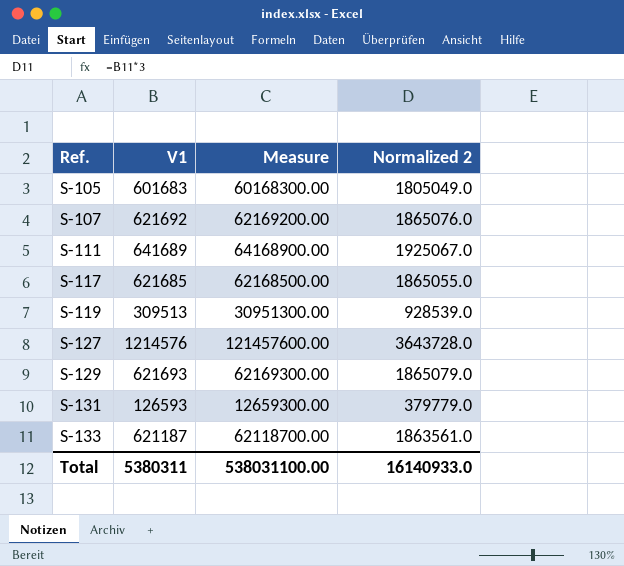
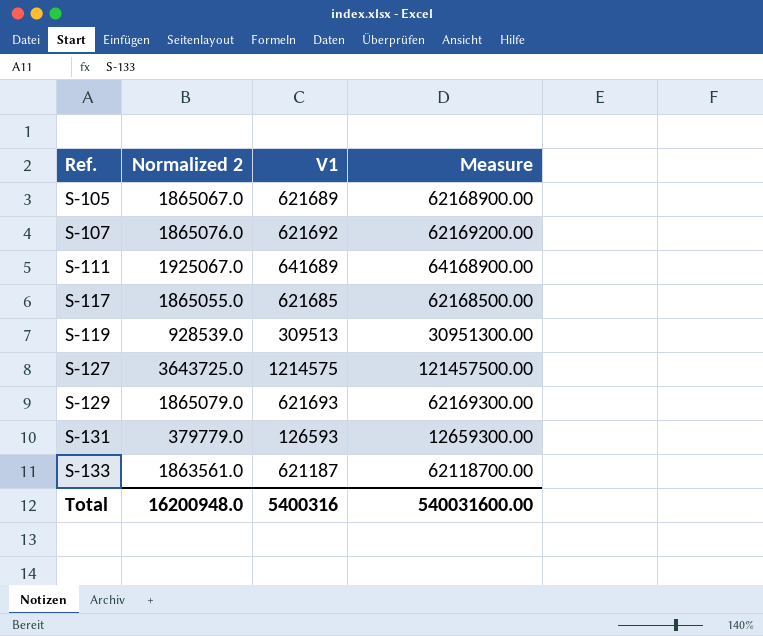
column Normalized 2 | position: 4 -> 2
S-105 | Normalized 2: 1805049.0 -> 1865067.0
S-105 | V1: 601683 -> 621689
S-105 | Measure: 60168300.00 -> 62168900.00
S-127 | Normalized 2: 3643728.0 -> 3643725.0
S-127 | V1: 1214576 -> 1214575
S-127 | Measure: 121457600.00 -> 121457500.00
Total | Normalized 2: 16140933.0 -> 16200948.0
Total | V1: 5380311 -> 5400316
Total | Measure: 538031100.00 -> 540031600.00

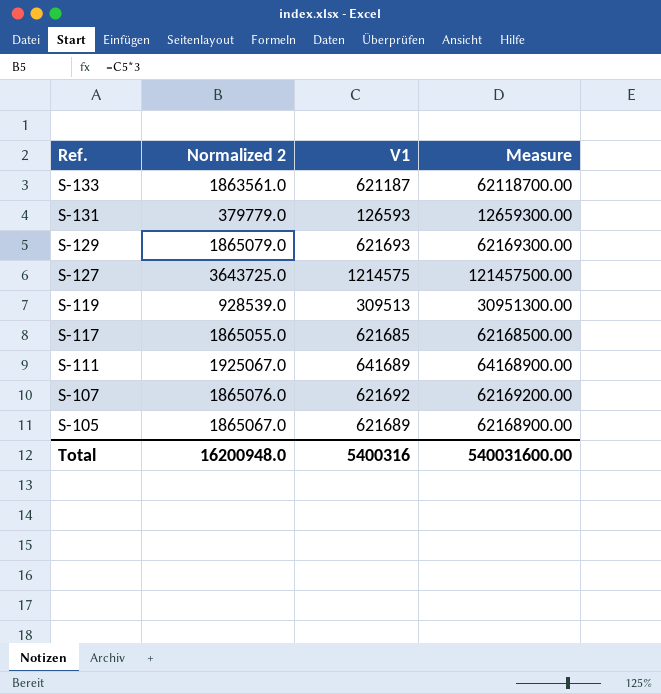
row order: Ref. ascending -> Ref. descending

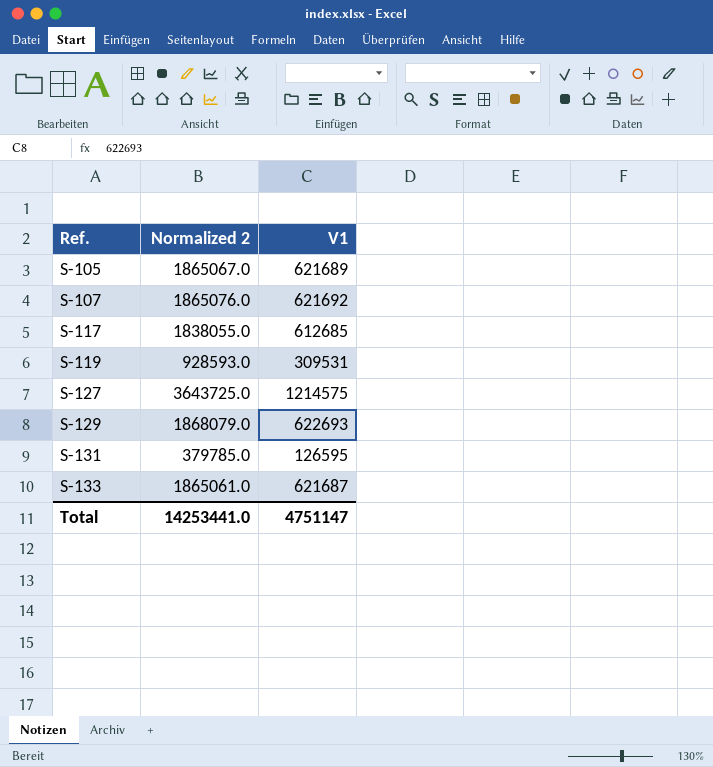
row order: Ref. descending -> Ref. ascending
column Measure | formula: [V1] * 100 -> none
row S-111: 1925067.0 | 641689 | 64168900.00 -> none
S-117 | Normalized 2: 1865055.0 -> 1838055.0
S-117 | V1: 621685 -> 612685
S-119 | Normalized 2: 928539.0 -> 928593.0
S-119 | V1: 309513 -> 309531
S-129 | Normalized 2: 1865079.0 -> 1868079.0
S-129 | V1: 621693 -> 622693
S-131 | Normalized 2: 379779.0 -> 379785.0
S-131 | V1: 126593 -> 126595
S-133 | Normalized 2: 1863561.0 -> 1865061.0
S-133 | V1: 621187 -> 621687
Total | Normalized 2: 16200948.0 -> 14253441.0
Total | V1: 5400316 -> 4751147

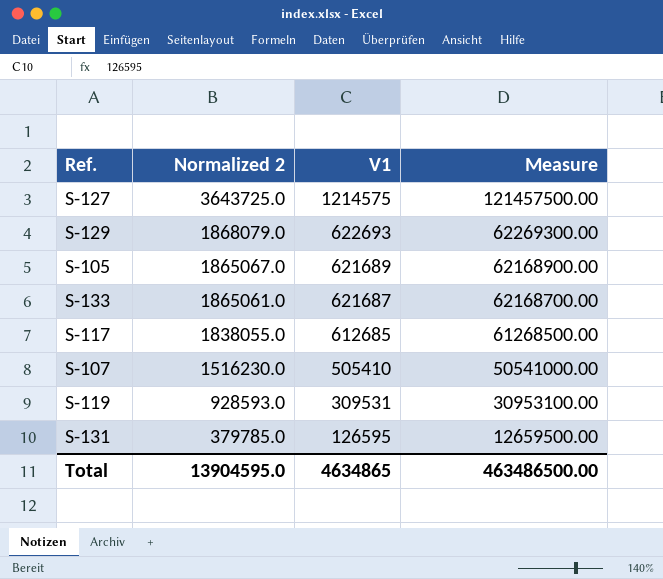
row order: Ref. ascending -> Normalized 2 descending
column Measure | formula: none -> [V1] * 100
S-107 | Normalized 2: 1865076.0 -> 1516230.0
S-107 | V1: 621692 -> 505410
Total | Normalized 2: 14253441.0 -> 13904595.0
Total | V1: 4751147 -> 4634865

